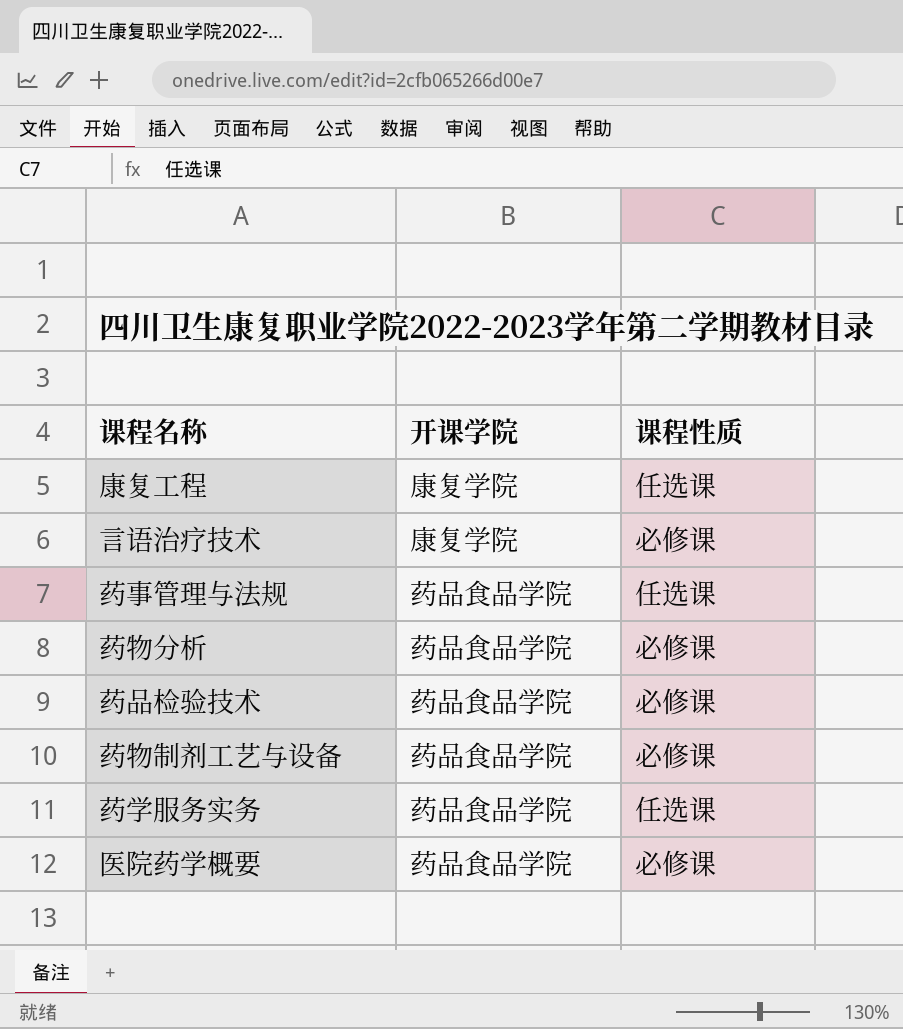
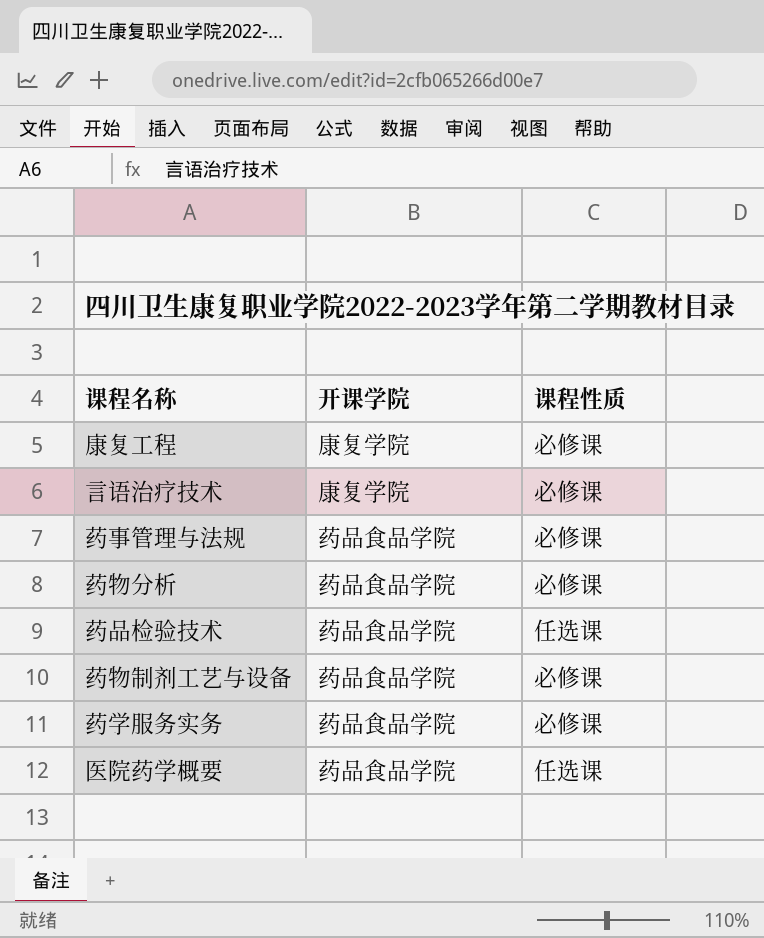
康复工程 | 课程性质: 任选课 -> 必修课
药事管理与法规 | 课程性质: 任选课 -> 必修课
药品检验技术 | 课程性质: 必修课 -> 任选课
药学服务实务 | 课程性质: 任选课 -> 必修课
医院药学概要 | 课程性质: 必修课 -> 任选课

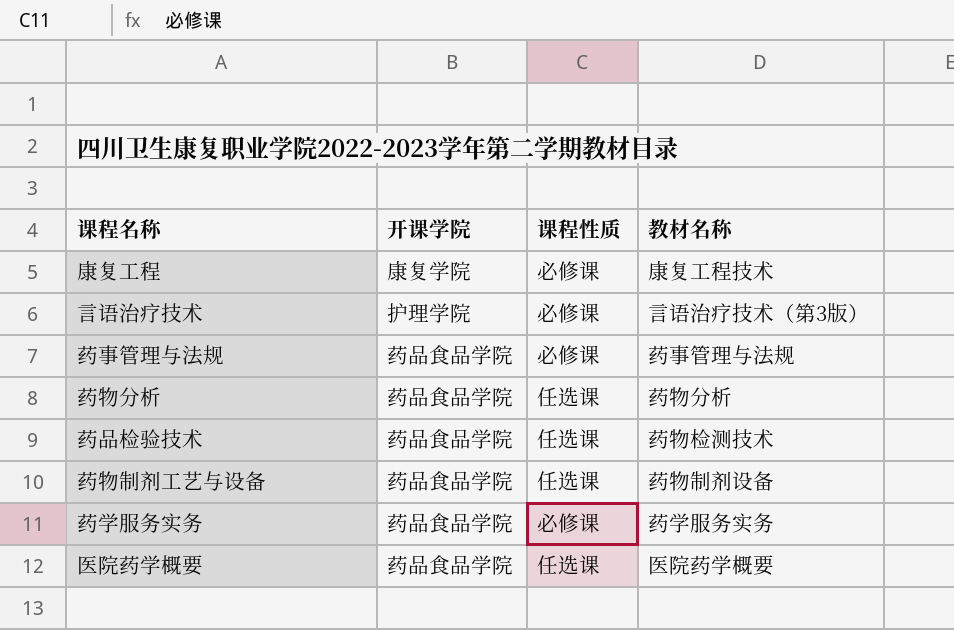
column 教材名称 | position: none -> 4
言语治疗技术 | 开课学院: 康复学院 -> 护理学院
药物分析 | 课程性质: 必修课 -> 任选课
药物制剂工艺与设备 | 课程性质: 必修课 -> 任选课

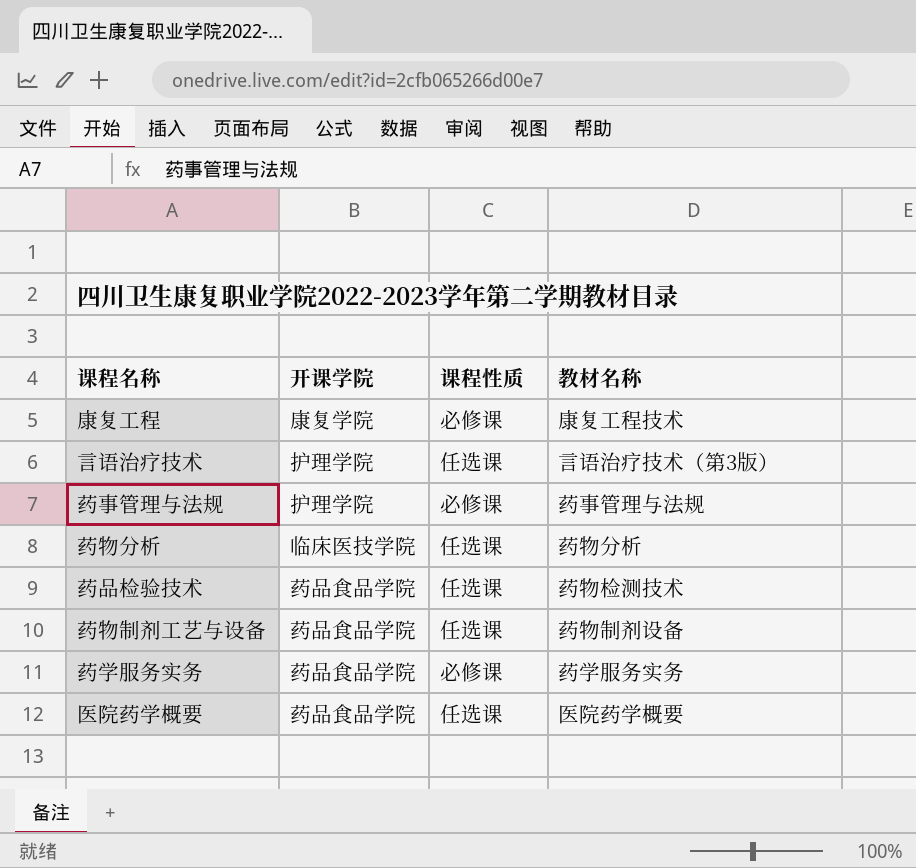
言语治疗技术 | 课程性质: 必修课 -> 任选课
药事管理与法规 | 开课学院: 药品食品学院 -> 护理学院
药物分析 | 开课学院: 药品食品学院 -> 临床医技学院

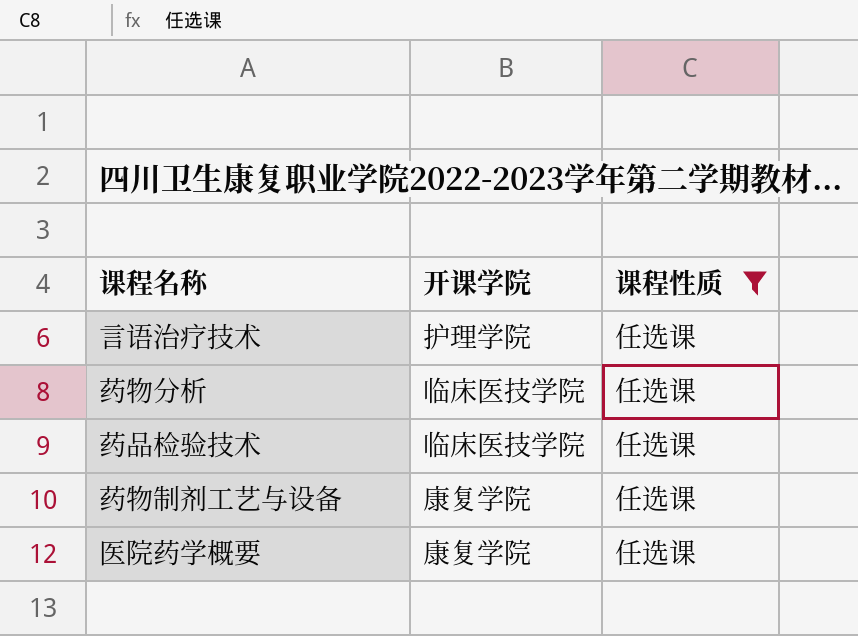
filter: none -> 课程性质 = 任选课
column 教材名称 | position: 4 -> none
药品检验技术 | 开课学院: 药品食品学院 -> 临床医技学院
药物制剂工艺与设备 | 开课学院: 药品食品学院 -> 康复学院
医院药学概要 | 开课学院: 药品食品学院 -> 康复学院

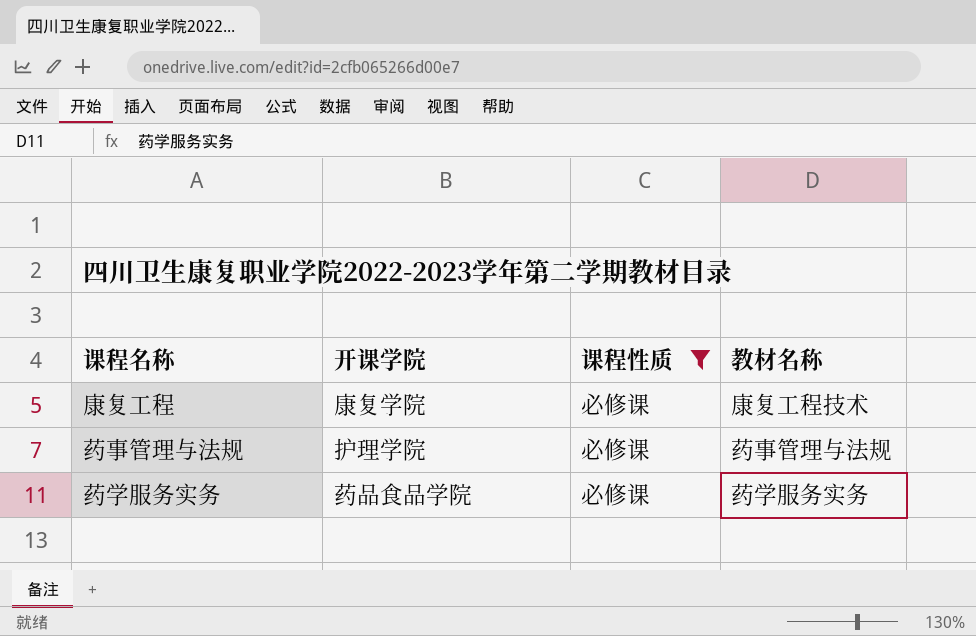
filter: 课程性质 = 任选课 -> 课程性质 = 必修课
column 教材名称 | position: none -> 4

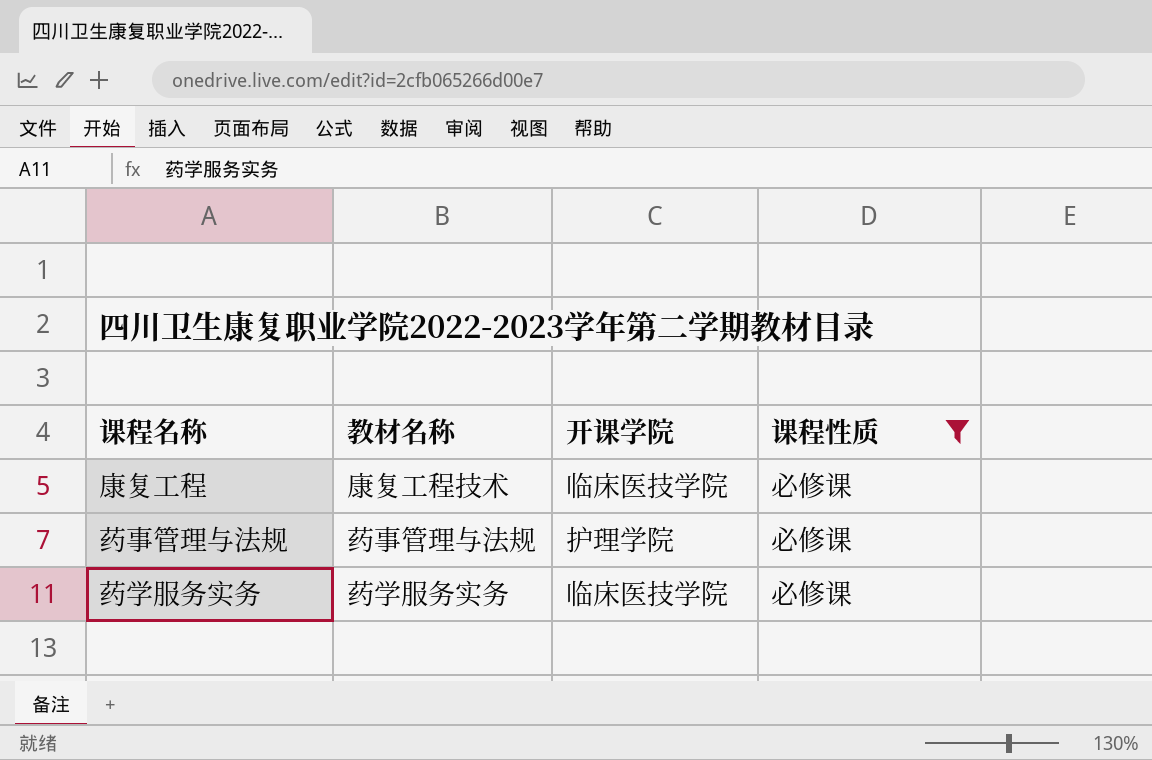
column 教材名称 | position: 4 -> 2
康复工程 | 开课学院: 康复学院 -> 临床医技学院
药学服务实务 | 开课学院: 药品食品学院 -> 临床医技学院

